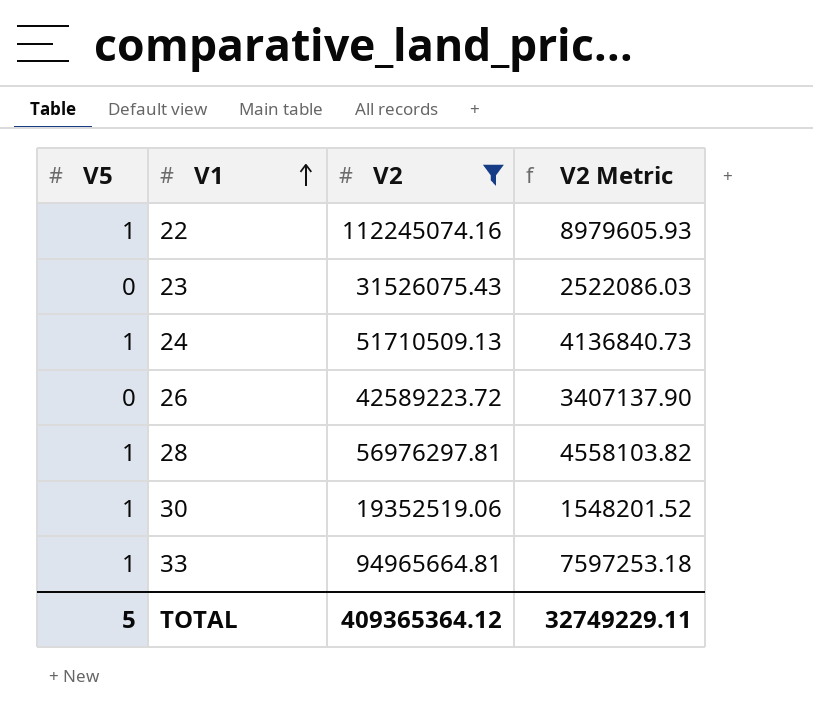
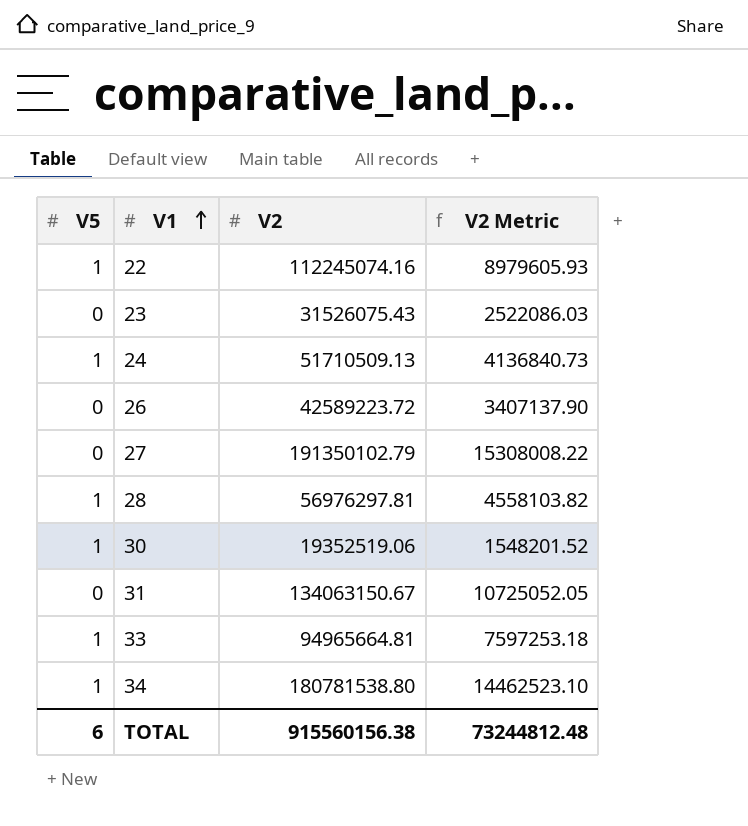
filter: V2 <= 112245074.16 -> none
TOTAL | V5: 5 -> 6
TOTAL | V2: 409365364.12 -> 915560156.38
TOTAL | V2 Metric: 32749229.11 -> 73244812.48

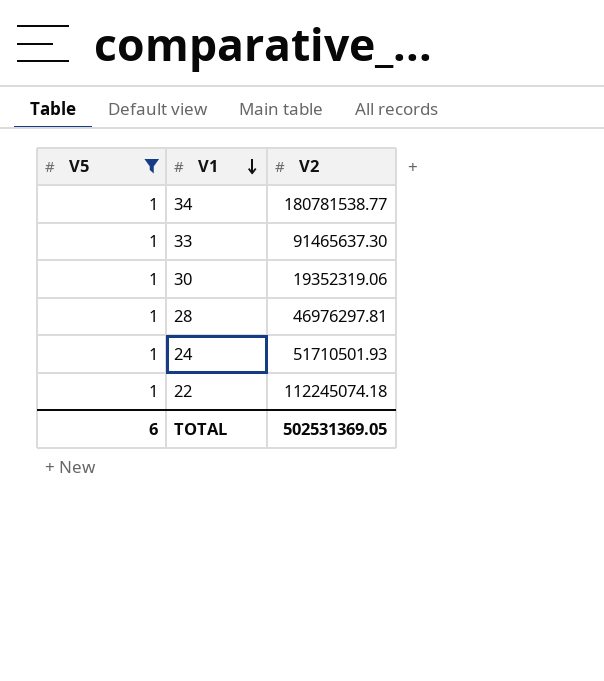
filter: none -> V5 = 1
row order: V1 ascending -> V1 descending
column V2 Metric | formula: [V2] * 0.08 -> none
34 | V2: 180781538.80 -> 180781538.77
33 | V2: 94965664.81 -> 91465637.30
30 | V2: 19352519.06 -> 19352319.06
28 | V2: 56976297.81 -> 46976297.81
24 | V2: 51710509.13 -> 51710501.93
22 | V2: 112245074.16 -> 112245074.18
TOTAL | V2: 915560156.38 -> 502531369.05

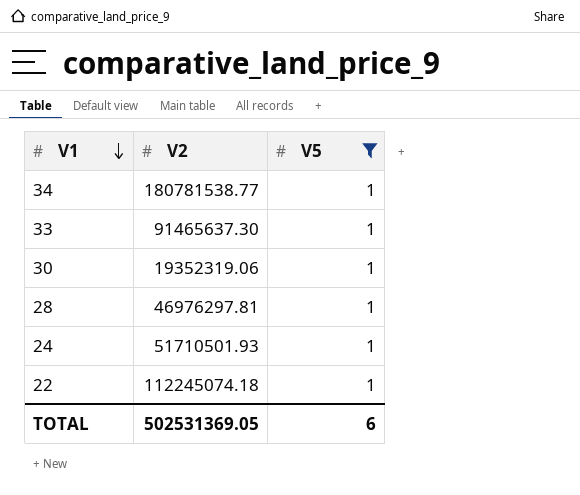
column V5 | position: 1 -> 3

